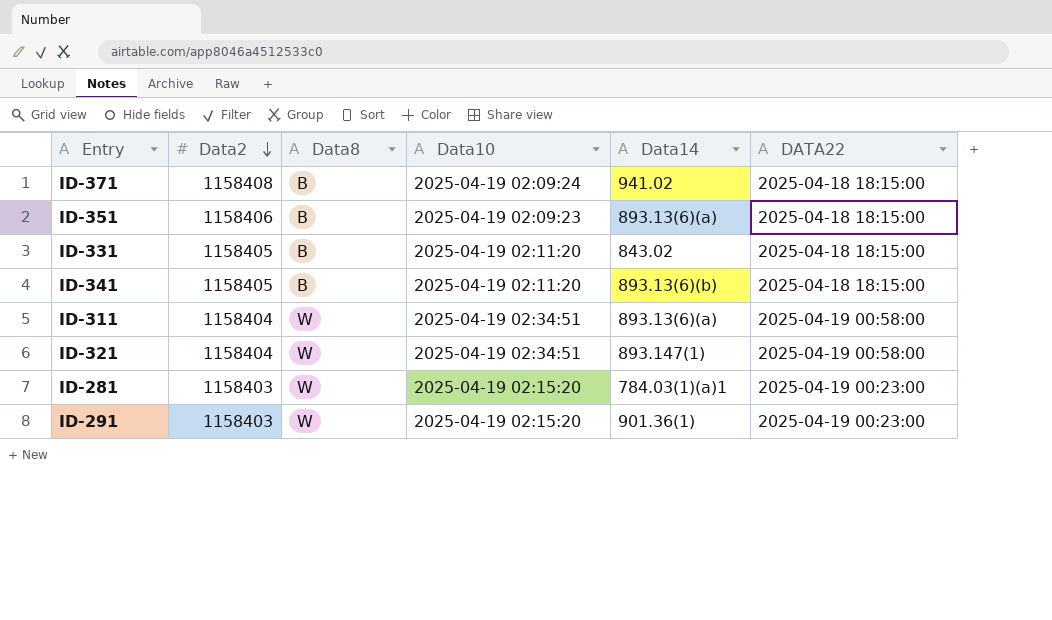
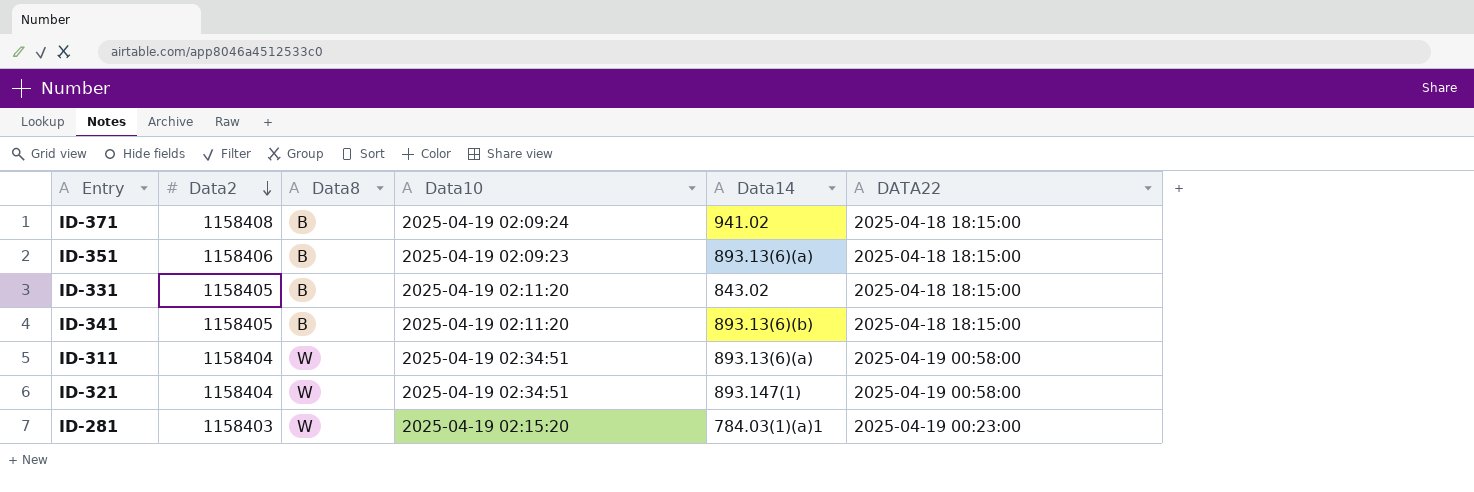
row ID-291: 1158403 | W | 2025-04-19 02:15:20 | 901.36(1) | 2025-04-19 00:23:00 -> none

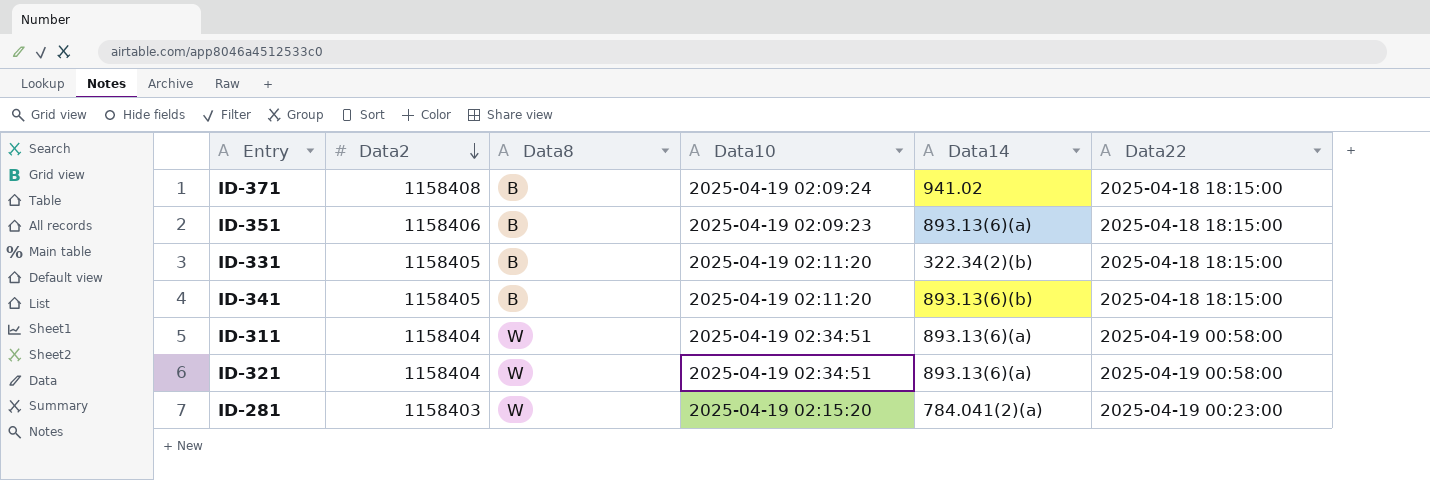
column name: DATA22 -> Data22
ID-331 | Data14: 843.02 -> 322.34(2)(b)
ID-321 | Data14: 893.147(1) -> 893.13(6)(a)
ID-281 | Data14: 784.03(1)(a)1 -> 784.041(2)(a)

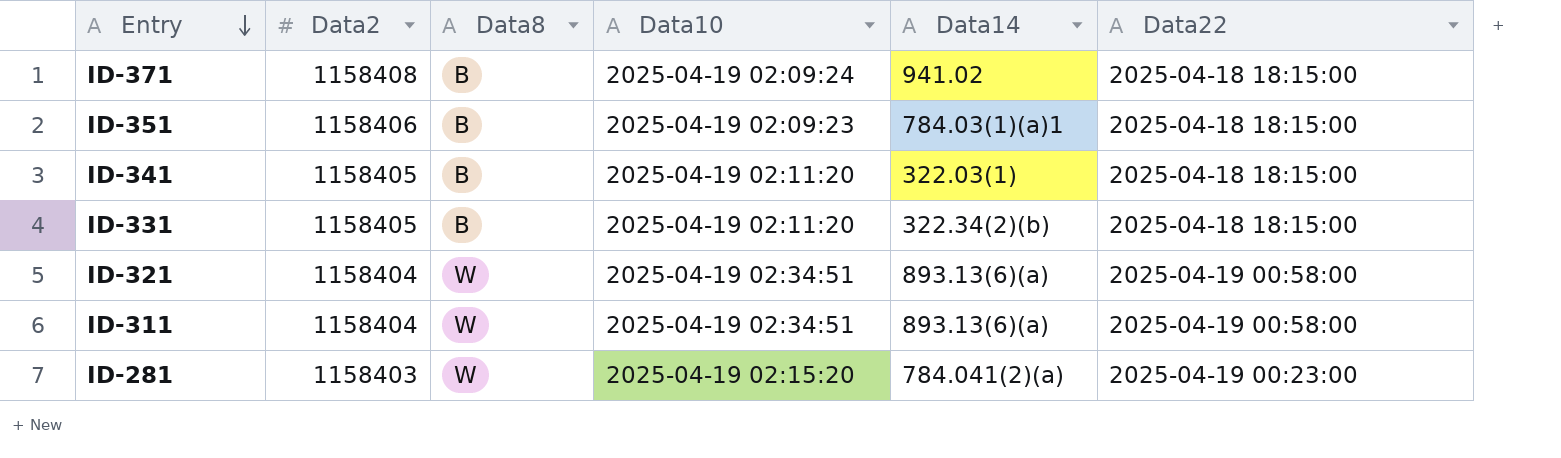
row order: Data2 descending -> Entry descending
ID-351 | Data14: 893.13(6)(a) -> 784.03(1)(a)1
ID-341 | Data14: 893.13(6)(b) -> 322.03(1)

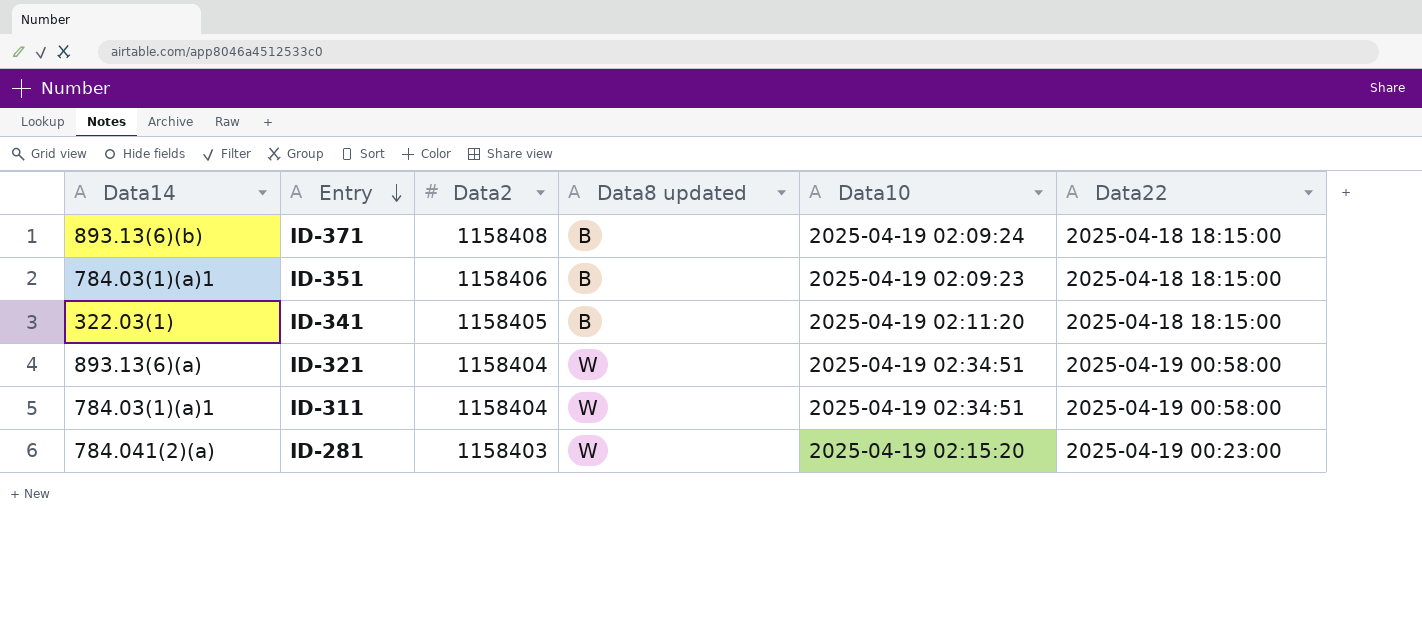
column Data14 | position: 5 -> 1
column name: Data8 -> Data8 updated
row ID-331: 1158405 | B | 2025-04-19 02:11:20 | 322.34(2)(b) | 2025-04-18 18:15:00 -> none
ID-371 | Data14: 941.02 -> 893.13(6)(b)
ID-311 | Data14: 893.13(6)(a) -> 784.03(1)(a)1

